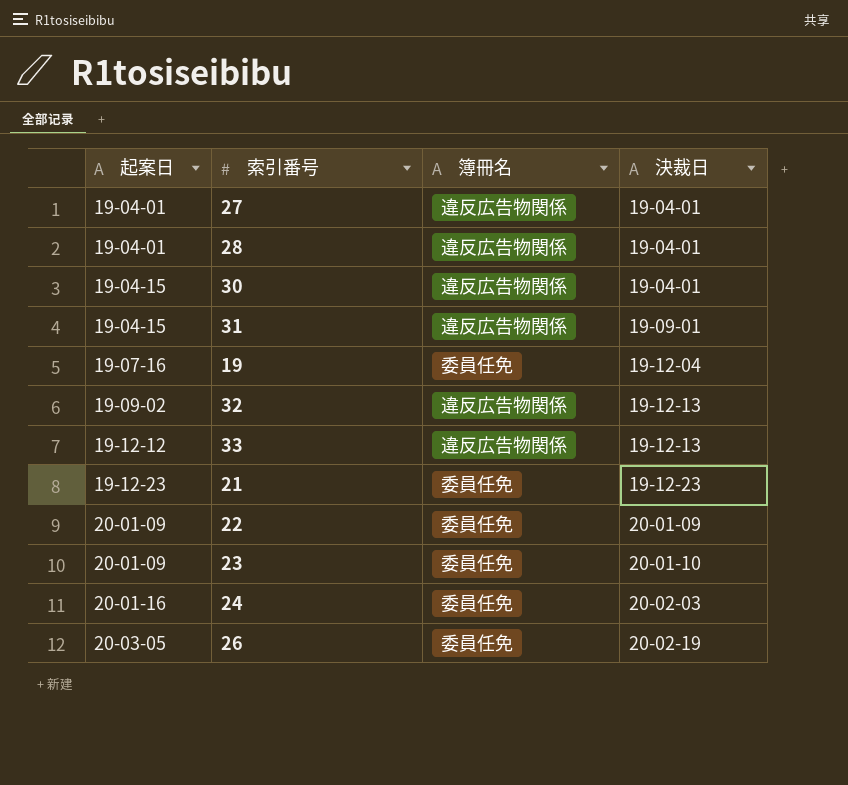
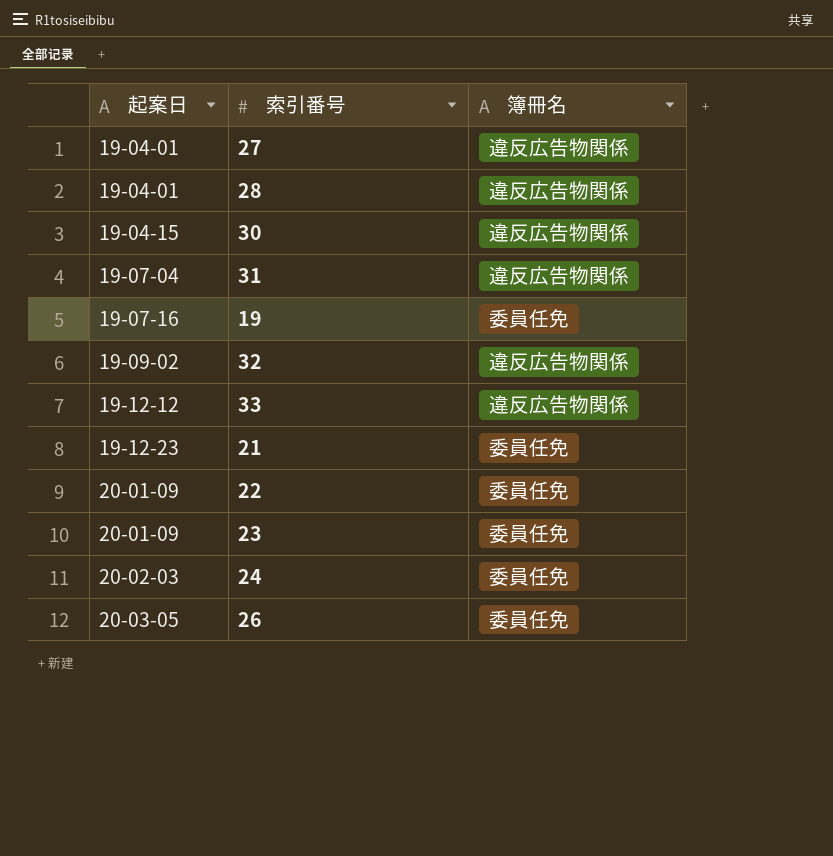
column 決裁日 | position: 4 -> none
31 | 起案日: 19-04-15 -> 19-07-04
24 | 起案日: 20-01-16 -> 20-02-03

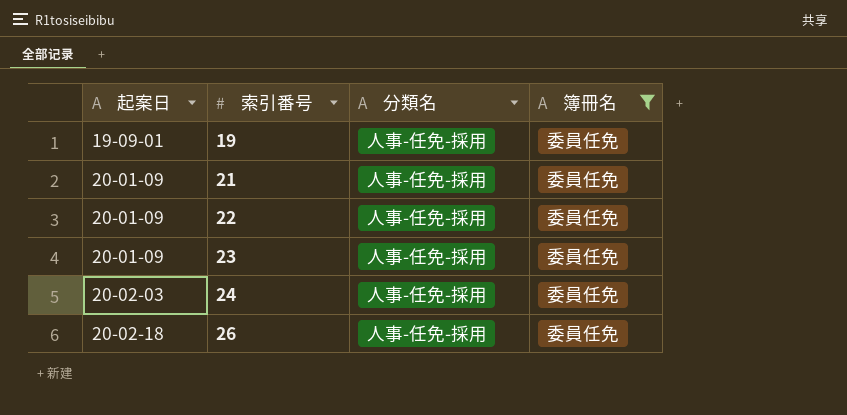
filter: none -> 簿冊名 = 委員任免
column 分類名 | position: none -> 3
19 | 起案日: 19-07-16 -> 19-09-01
21 | 起案日: 19-12-23 -> 20-01-09
26 | 起案日: 20-03-05 -> 20-02-18

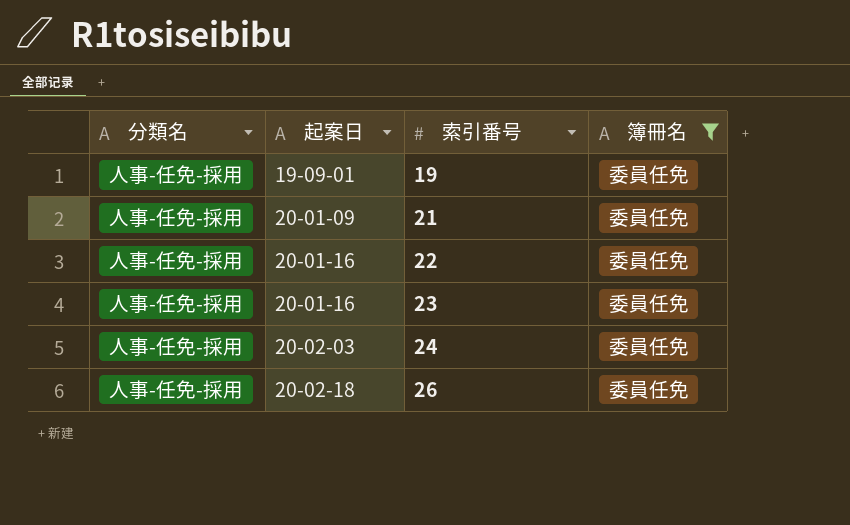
column 分類名 | position: 3 -> 1
22 | 起案日: 20-01-09 -> 20-01-16
23 | 起案日: 20-01-09 -> 20-01-16

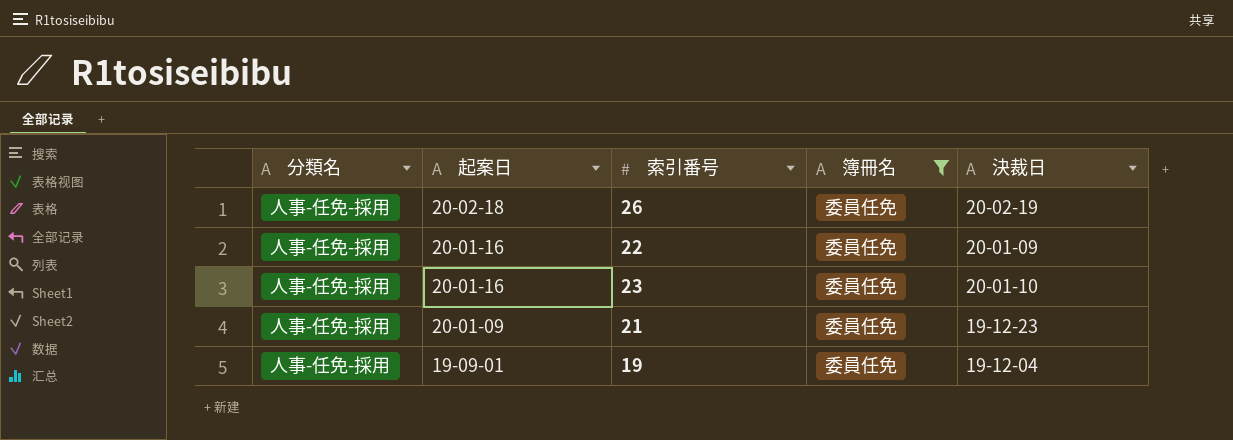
row order: 起案日 ascending -> 起案日 descending
column 決裁日 | position: none -> 5
row 24: 人事-任免-採用 | 20-02-03 | 委員任免 -> none

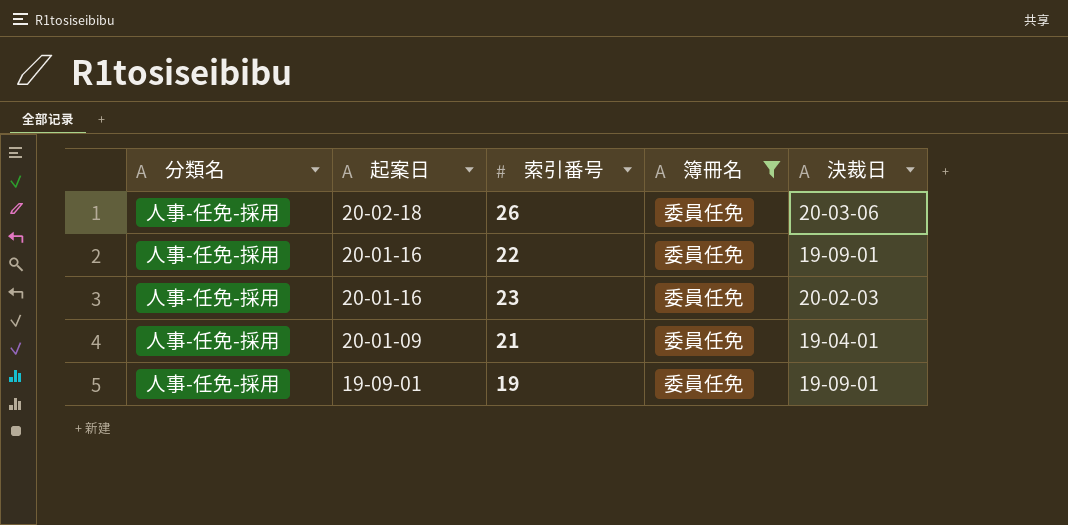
26 | 決裁日: 20-02-19 -> 20-03-06
22 | 決裁日: 20-01-09 -> 19-09-01
23 | 決裁日: 20-01-10 -> 20-02-03
21 | 決裁日: 19-12-23 -> 19-04-01
19 | 決裁日: 19-12-04 -> 19-09-01

